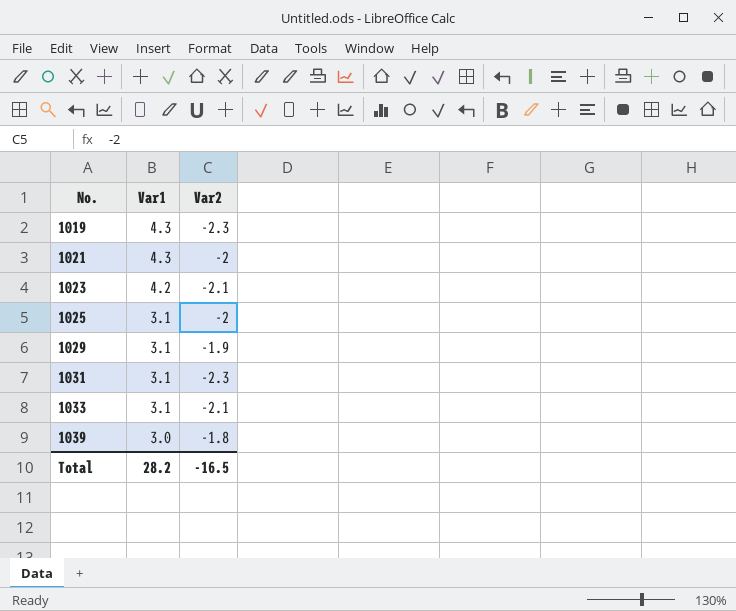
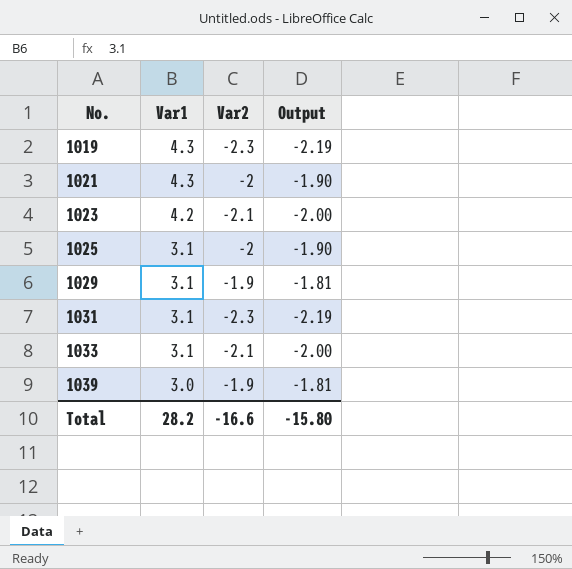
column Output | formula: none -> [Var2] * 0.95
1039 | Var2: -1.8 -> -1.9
Total | Var2: -16.5 -> -16.6

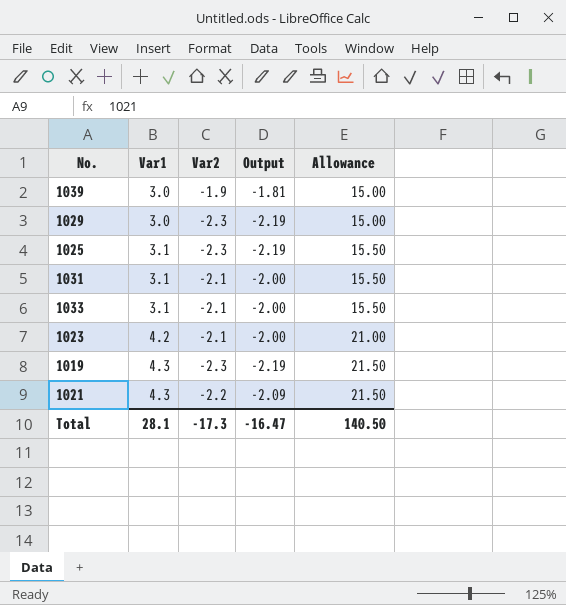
row order: No. ascending -> Var1 ascending
column Allowance | formula: none -> [Var1] * 5
1029 | Var1: 3.1 -> 3.0
1029 | Var2: -1.9 -> -2.3
1029 | Output: -1.81 -> -2.19
1025 | Var2: -2 -> -2.3
1025 | Output: -1.90 -> -2.19
1031 | Var2: -2.3 -> -2.1
1031 | Output: -2.19 -> -2.00
1021 | Var2: -2 -> -2.2
1021 | Output: -1.90 -> -2.09
Total | Var1: 28.2 -> 28.1
Total | Var2: -16.6 -> -17.3
Total | Output: -15.80 -> -16.47

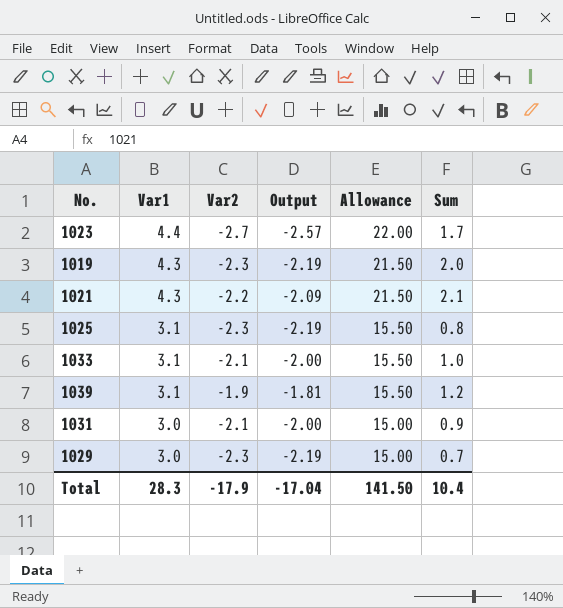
row order: Var1 ascending -> Var1 descending
column Sum | formula: none -> [Var1] + [Var2]
1023 | Var1: 4.2 -> 4.4
1023 | Var2: -2.1 -> -2.7
1023 | Output: -2.00 -> -2.57
1023 | Allowance: 21.00 -> 22.00
1039 | Var1: 3.0 -> 3.1
1039 | Allowance: 15.00 -> 15.50
1031 | Var1: 3.1 -> 3.0
1031 | Allowance: 15.50 -> 15.00
Total | Var1: 28.1 -> 28.3
Total | Var2: -17.3 -> -17.9
Total | Output: -16.47 -> -17.04
Total | Allowance: 140.50 -> 141.50

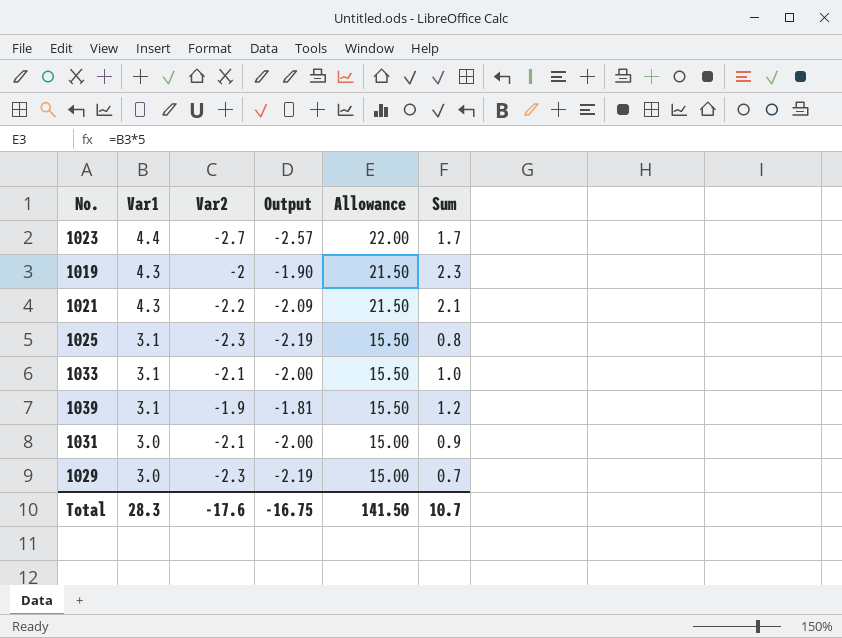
1019 | Var2: -2.3 -> -2
1019 | Output: -2.19 -> -1.90
1019 | Sum: 2.0 -> 2.3
Total | Var2: -17.9 -> -17.6
Total | Output: -17.04 -> -16.75
Total | Sum: 10.4 -> 10.7

